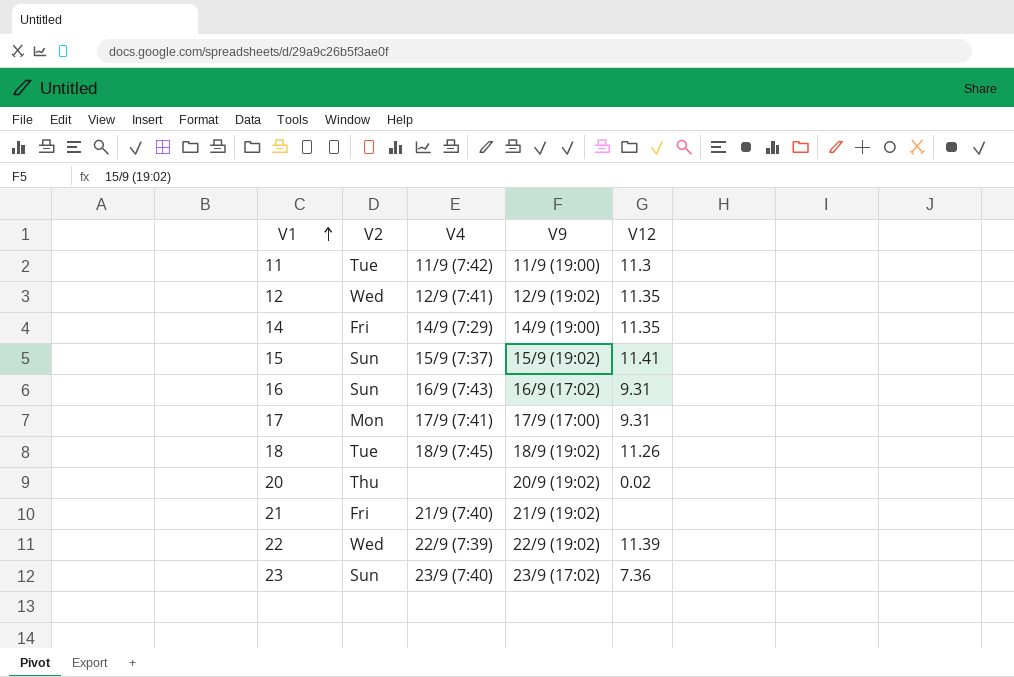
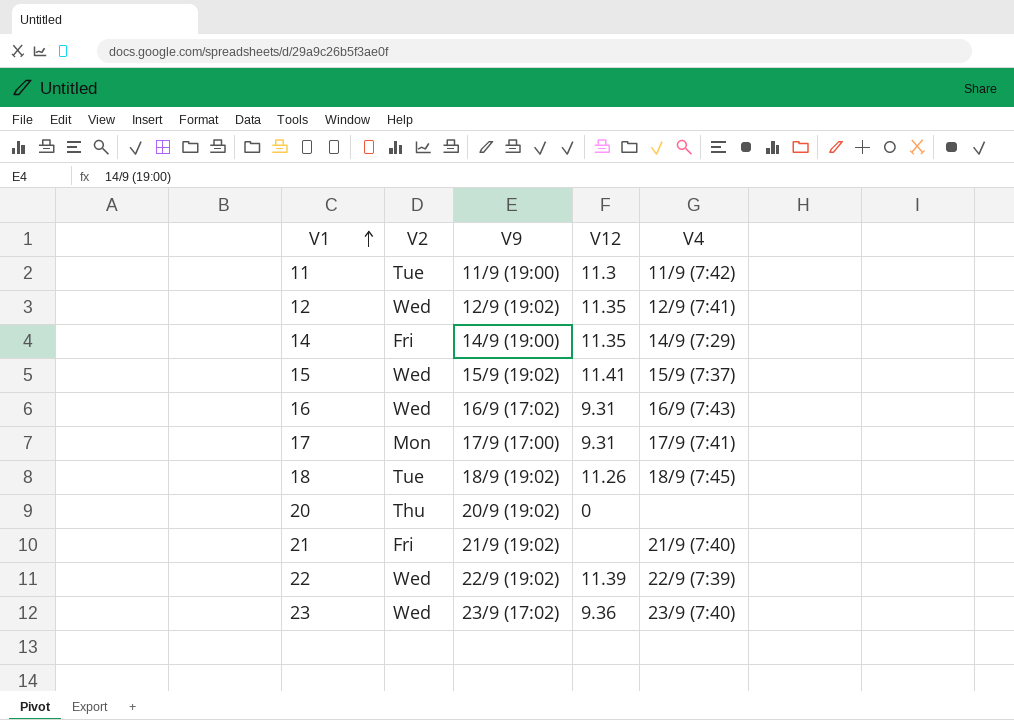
column V4 | position: 3 -> 5
15 | V2: Sun -> Wed
16 | V2: Sun -> Wed
20 | V12: 0.02 -> 0
23 | V2: Sun -> Wed
23 | V12: 7.36 -> 9.36

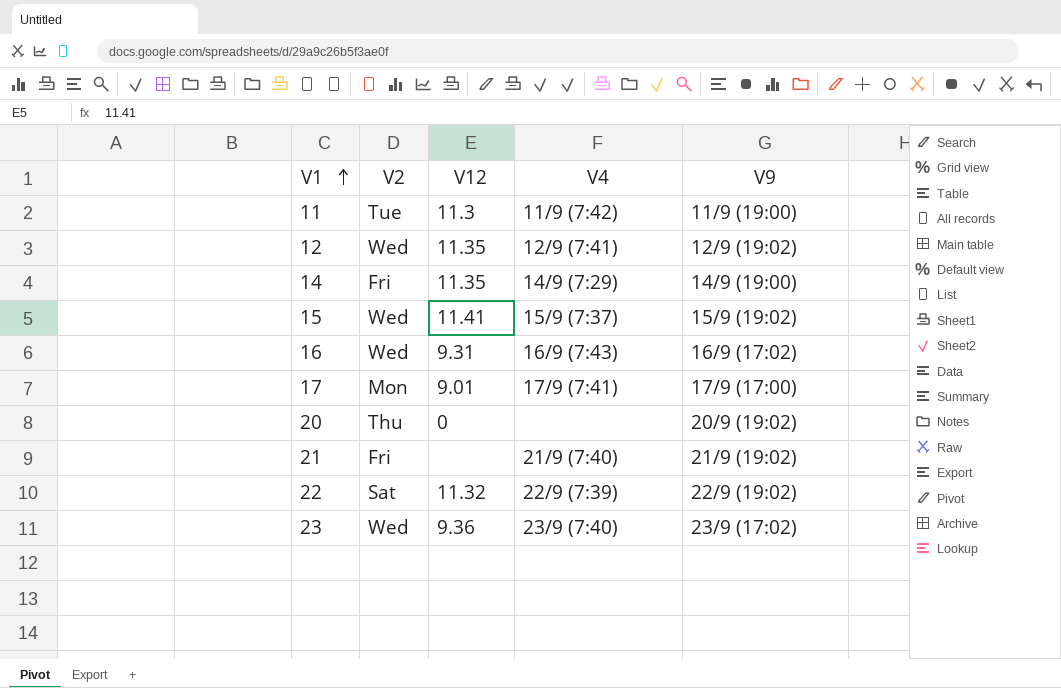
column V9 | position: 3 -> 5
row 18: Tue | 18/9 (19:02) | 11.26 | 18/9 (7:45) -> none
17 | V12: 9.31 -> 9.01
22 | V2: Wed -> Sat
22 | V12: 11.39 -> 11.32

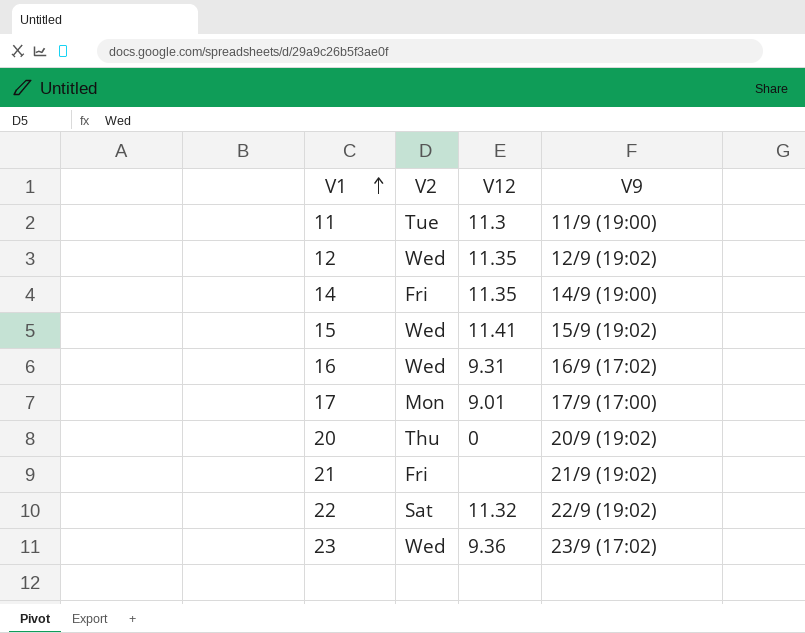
column V4 | position: 4 -> none

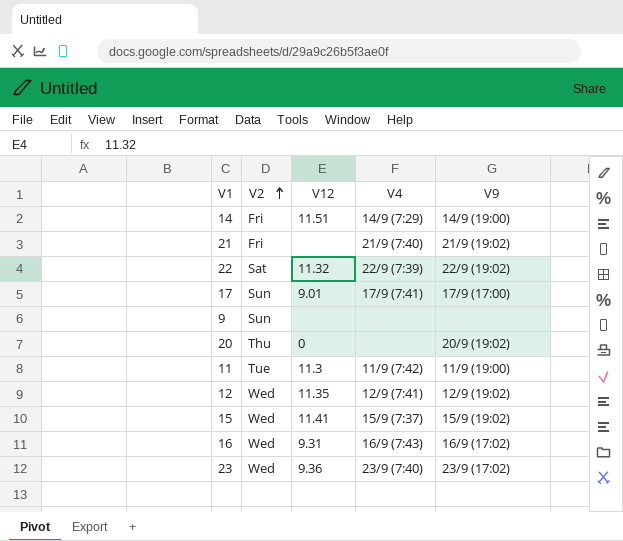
row order: V1 ascending -> V2 ascending
column V4 | position: none -> 4
14 | V12: 11.35 -> 11.51
17 | V2: Mon -> Sun
row 9: none -> Sun | none | none | none

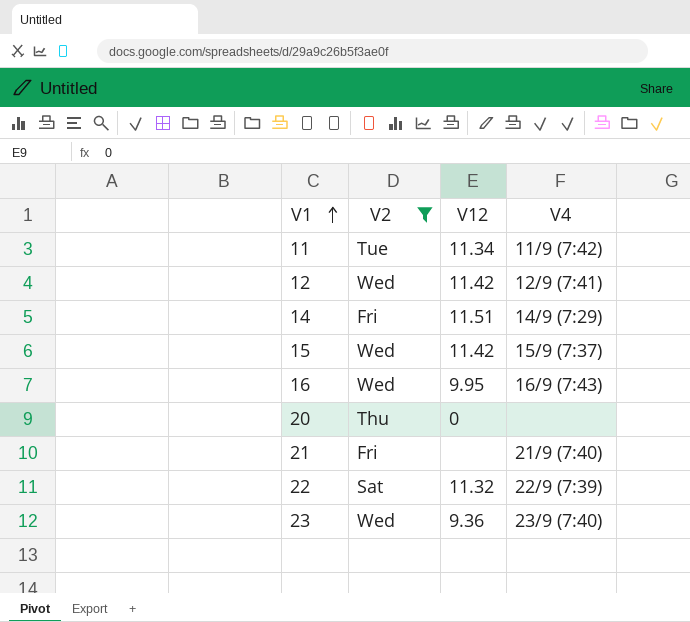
filter: none -> V2 != Sun
row order: V2 ascending -> V1 ascending
column V9 | position: 5 -> none
11 | V12: 11.3 -> 11.34
12 | V12: 11.35 -> 11.42
15 | V12: 11.41 -> 11.42
16 | V12: 9.31 -> 9.95

